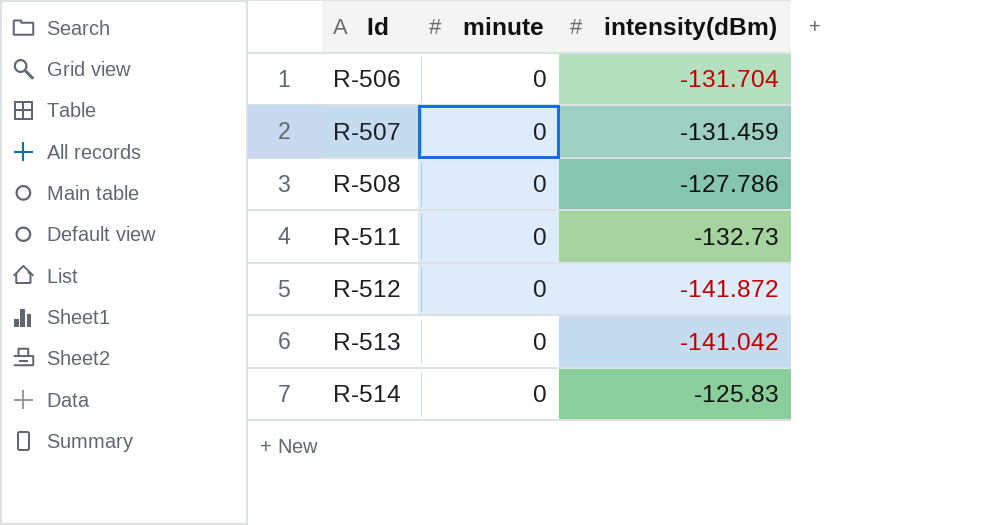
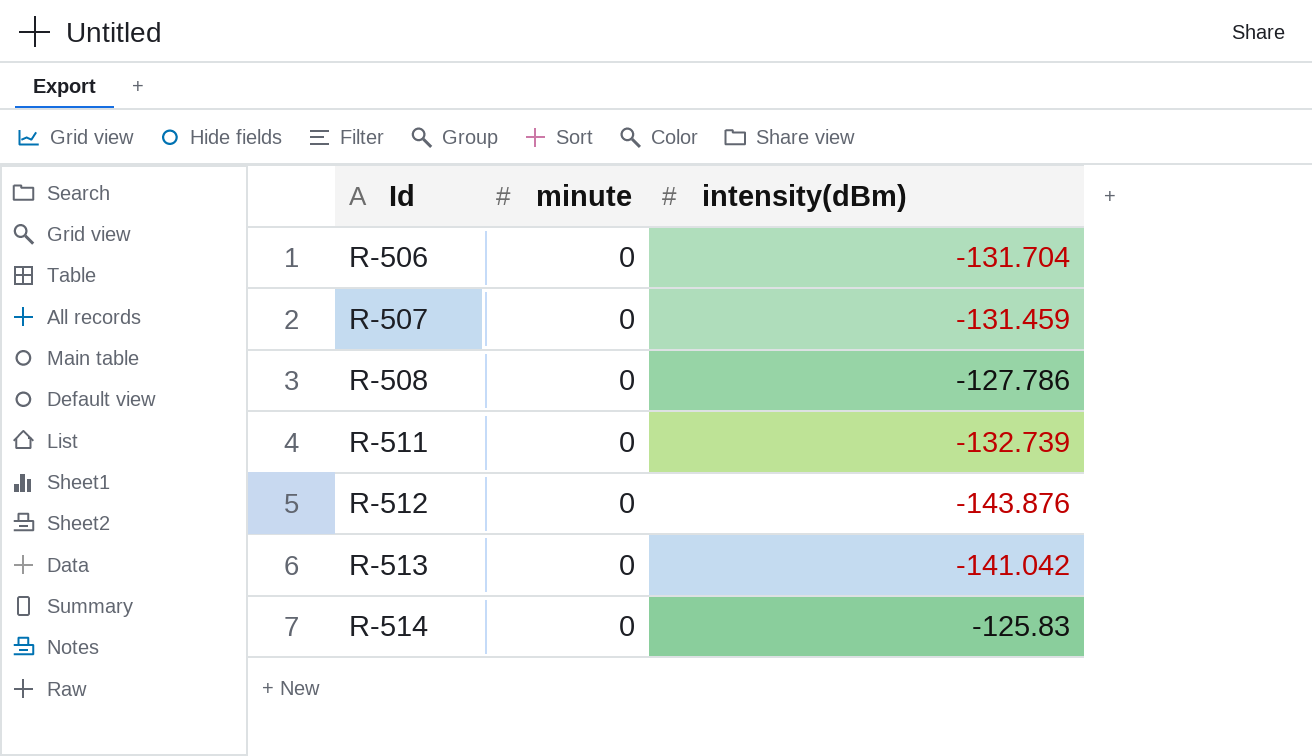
R-511 | intensity(dBm): -132.73 -> -132.739
R-512 | intensity(dBm): -141.872 -> -143.876

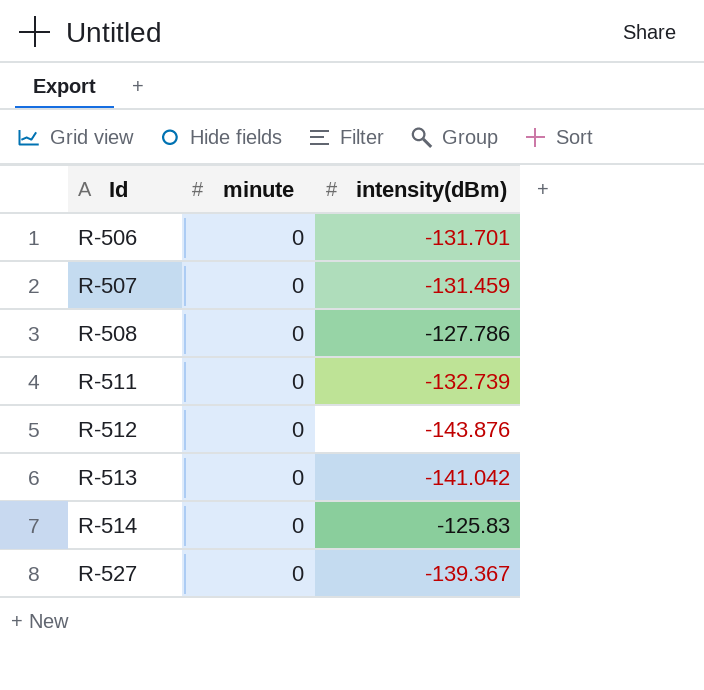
R-506 | intensity(dBm): -131.704 -> -131.701
row R-527: none -> 0 | -139.367

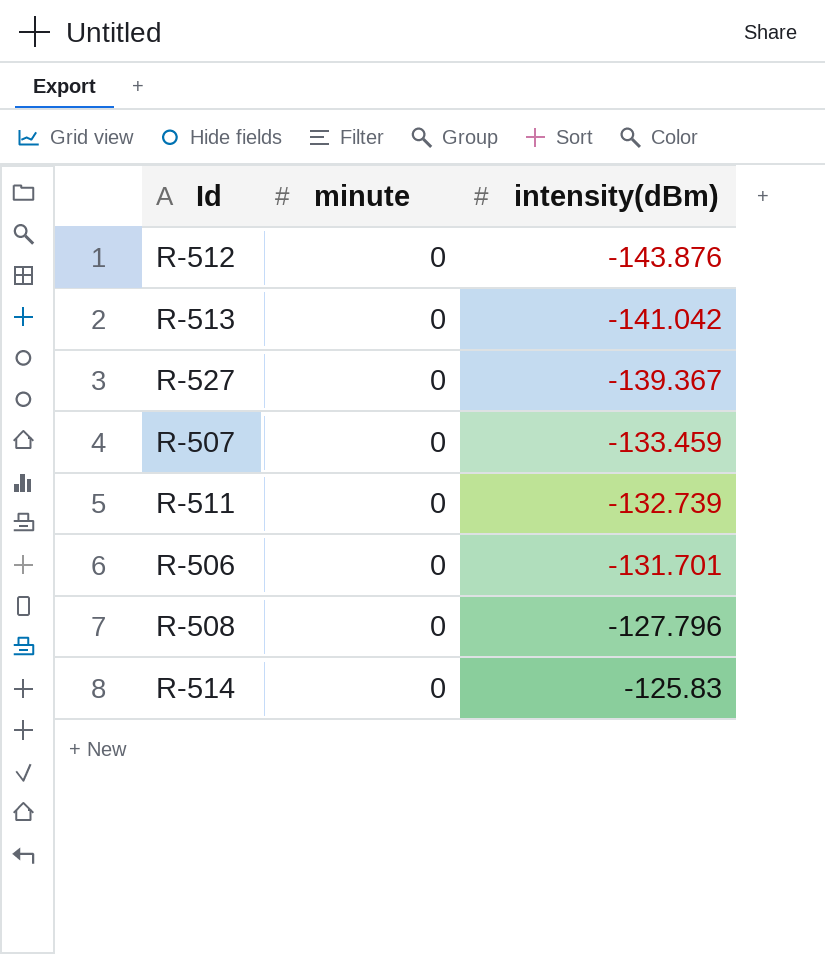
row order: Id ascending -> intensity(dBm) ascending
R-507 | intensity(dBm): -131.459 -> -133.459
R-508 | intensity(dBm): -127.786 -> -127.796

